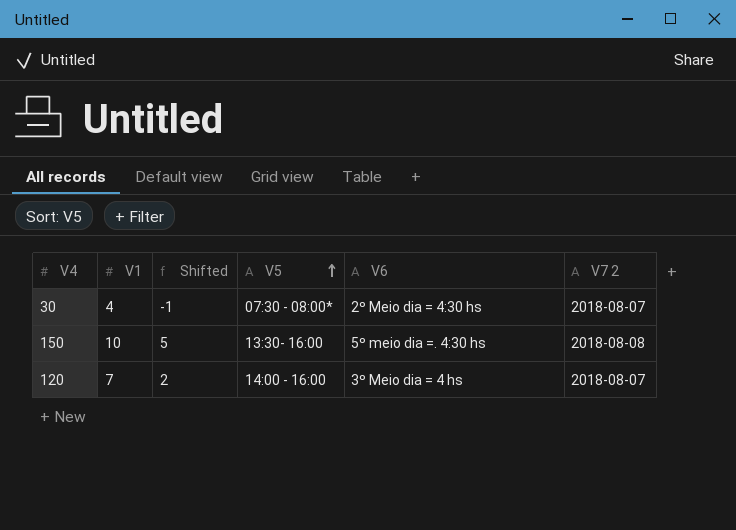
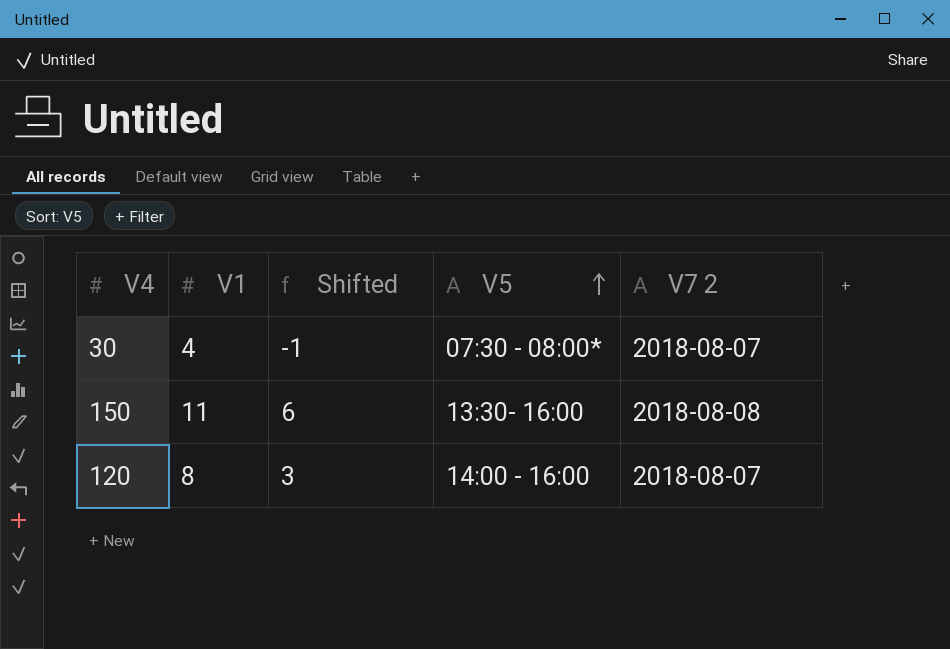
column V6 | position: 5 -> none
150 | V1: 10 -> 11
150 | Shifted: 5 -> 6
120 | V1: 7 -> 8
120 | Shifted: 2 -> 3

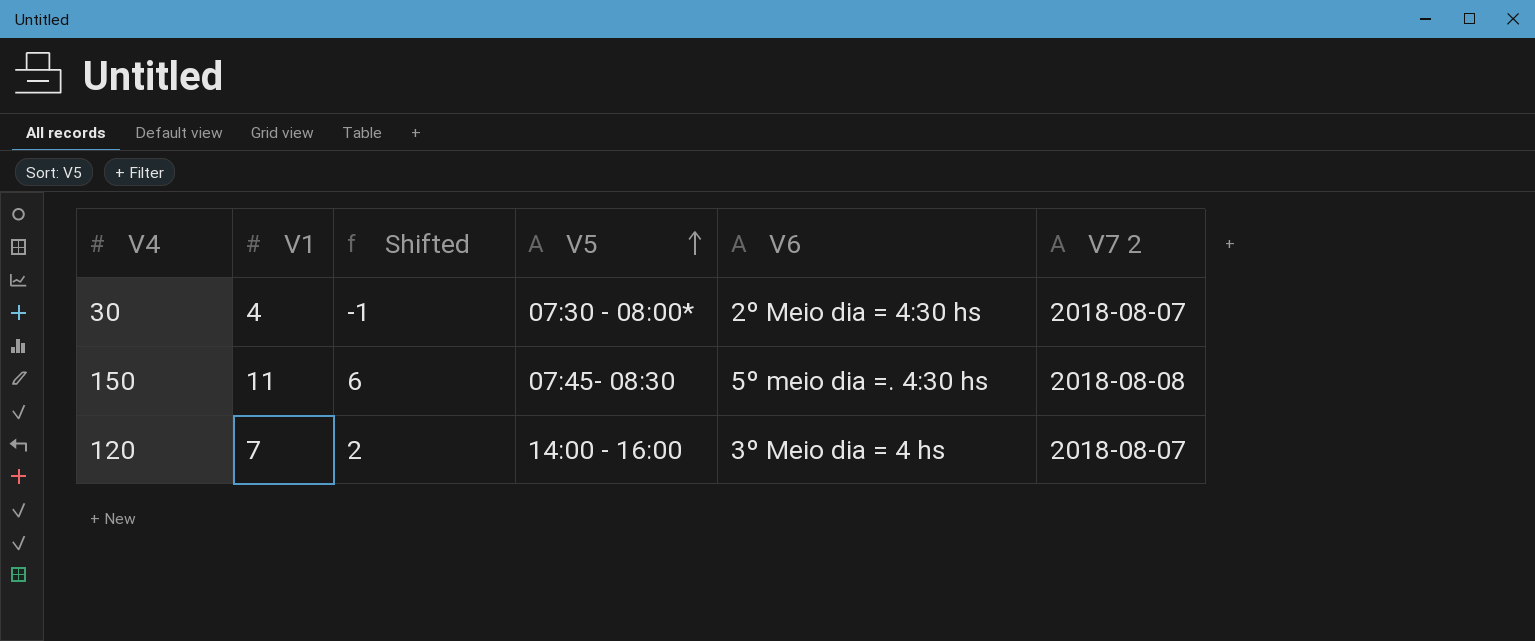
column V6 | position: none -> 5
150 | V5: 13:30- 16:00 -> 07:45- 08:30
120 | V1: 8 -> 7
120 | Shifted: 3 -> 2

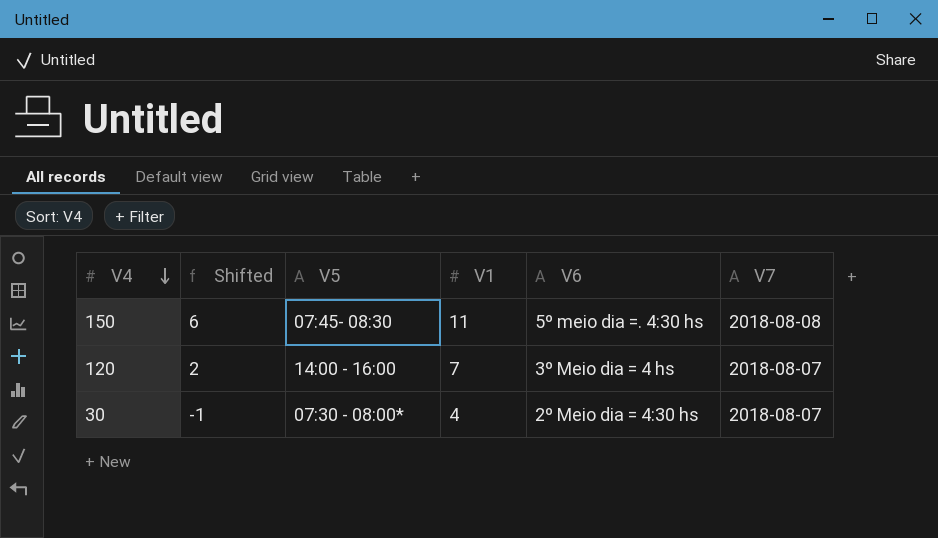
row order: V5 ascending -> V4 descending
column V1 | position: 2 -> 4
column name: V7 2 -> V7

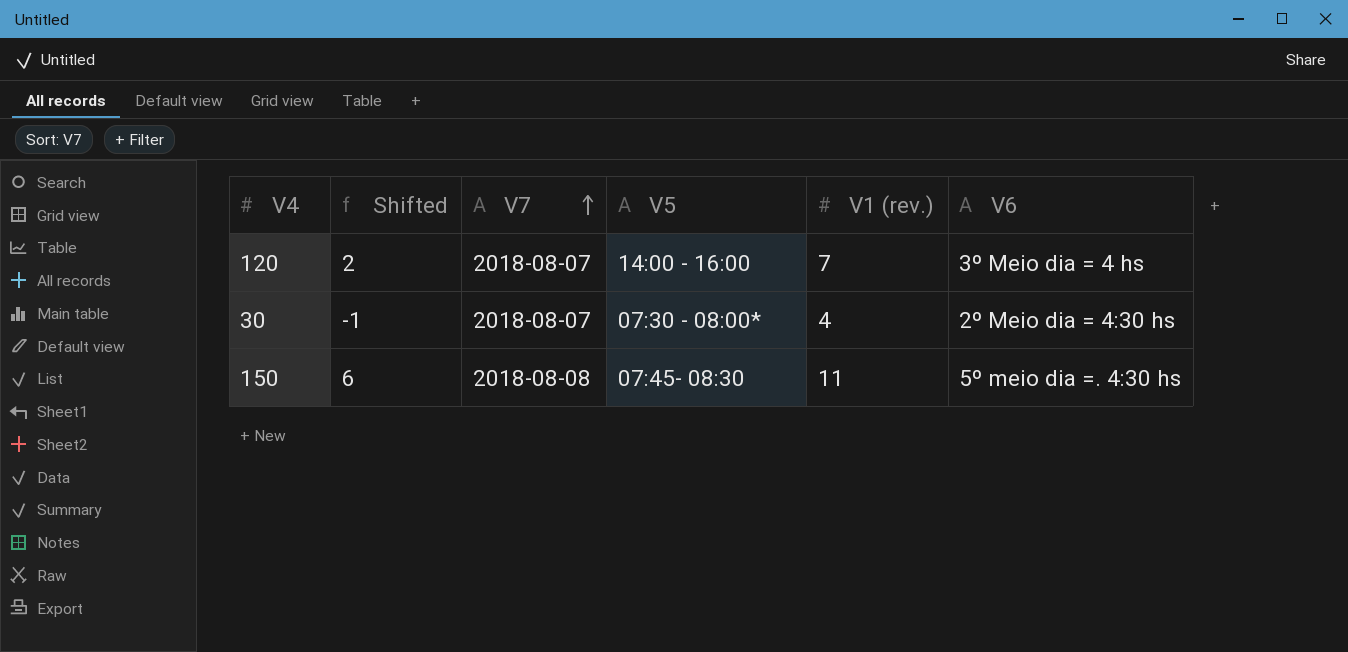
row order: V4 descending -> V7 ascending
column V7 | position: 6 -> 3
column name: V1 -> V1 (rev.)

